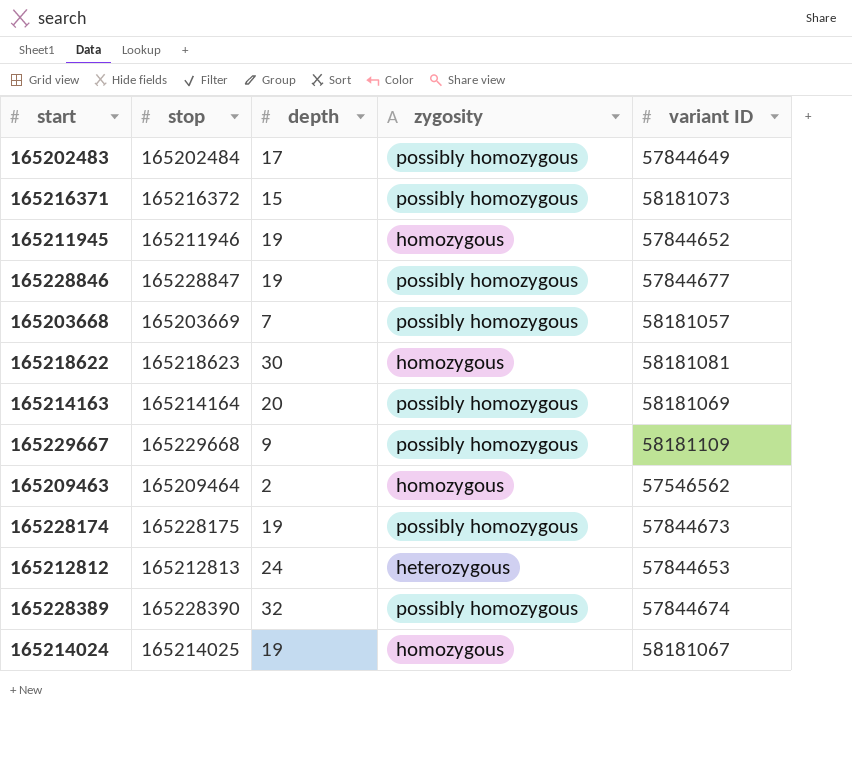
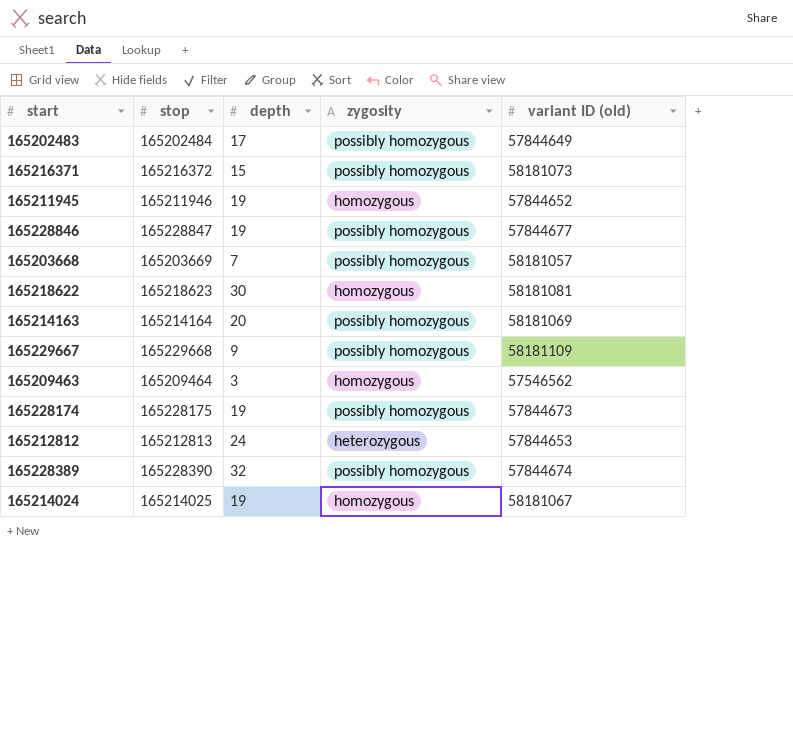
column name: variant ID -> variant ID (old)
165209463 | depth: 2 -> 3

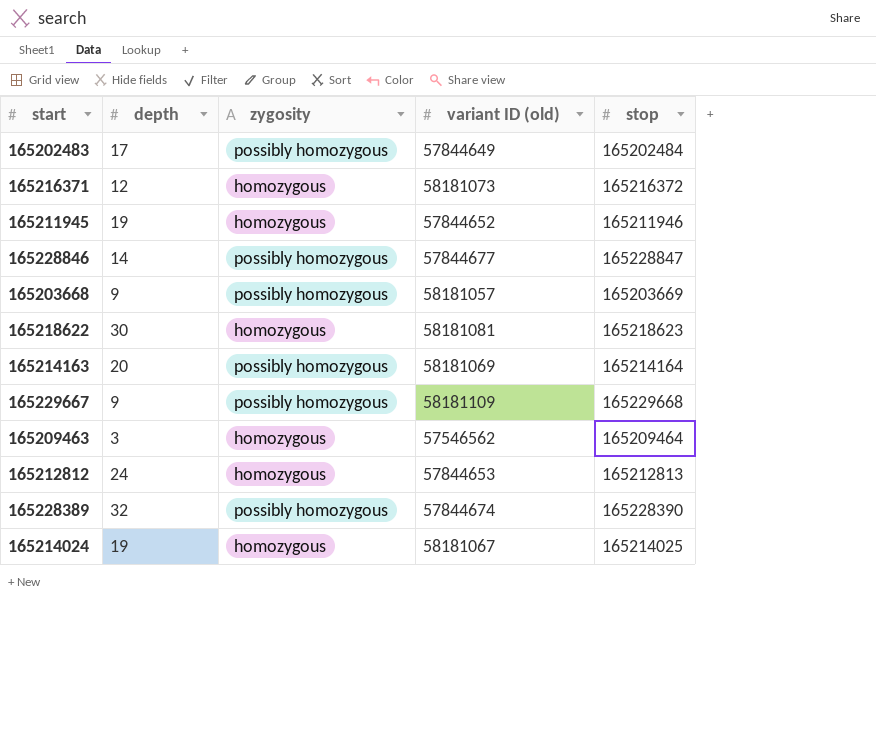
column stop | position: 2 -> 5
row 165228174: 165228175 | 19 | possibly homozygous | 57844673 -> none
165216371 | depth: 15 -> 12
165216371 | zygosity: possibly homozygous -> homozygous
165228846 | depth: 19 -> 14
165203668 | depth: 7 -> 9
165212812 | zygosity: heterozygous -> homozygous

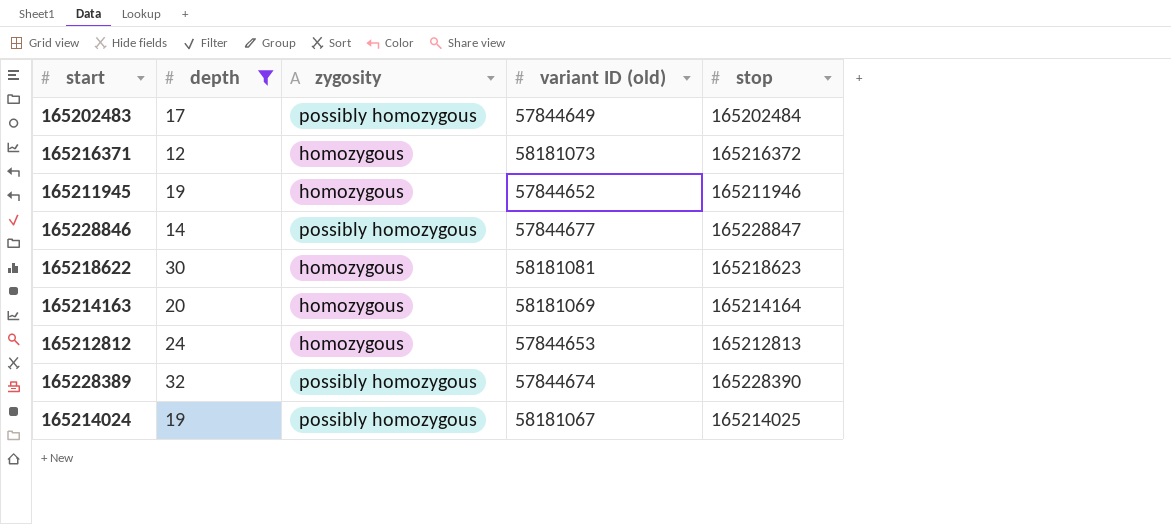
filter: none -> depth >= 12
165214163 | zygosity: possibly homozygous -> homozygous
165214024 | zygosity: homozygous -> possibly homozygous

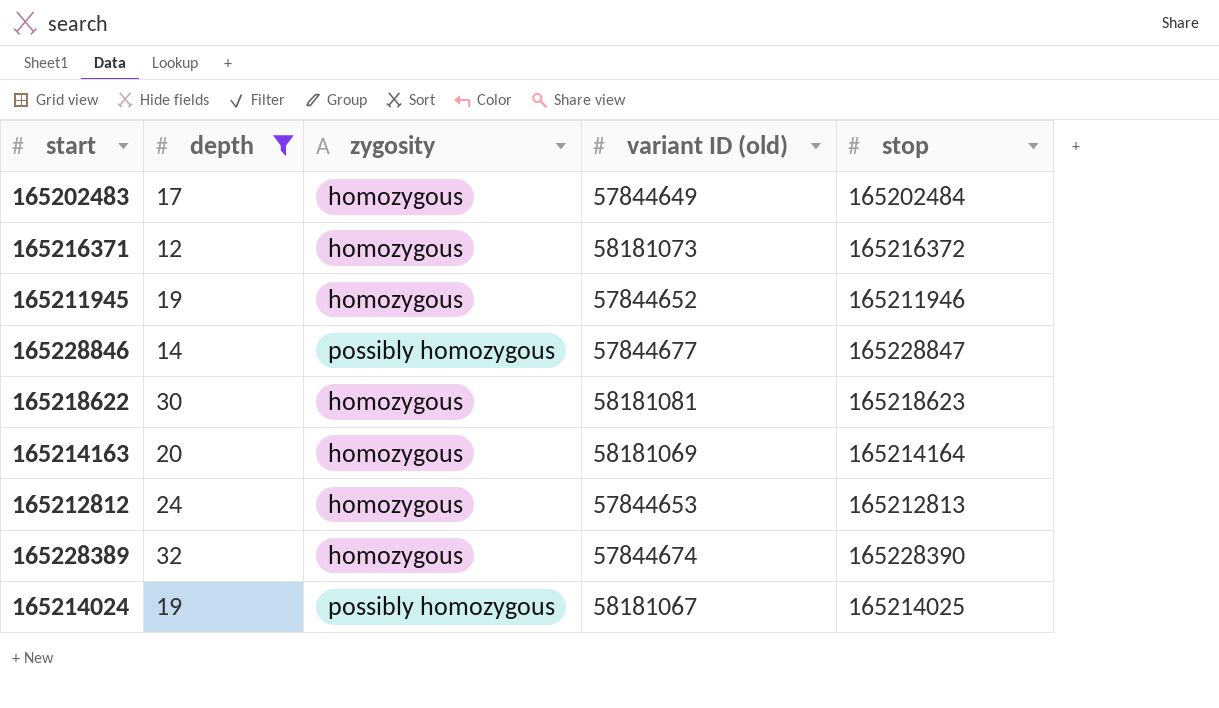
165202483 | zygosity: possibly homozygous -> homozygous
165228389 | zygosity: possibly homozygous -> homozygous

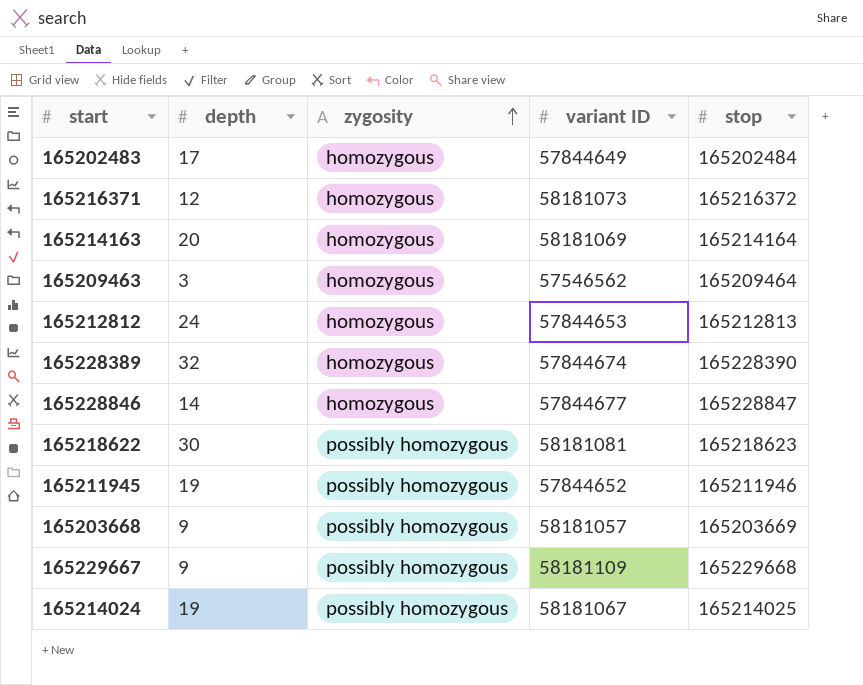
filter: depth >= 12 -> none
row order: none -> zygosity ascending
column name: variant ID (old) -> variant ID
165228846 | zygosity: possibly homozygous -> homozygous
165218622 | zygosity: homozygous -> possibly homozygous
165211945 | zygosity: homozygous -> possibly homozygous

